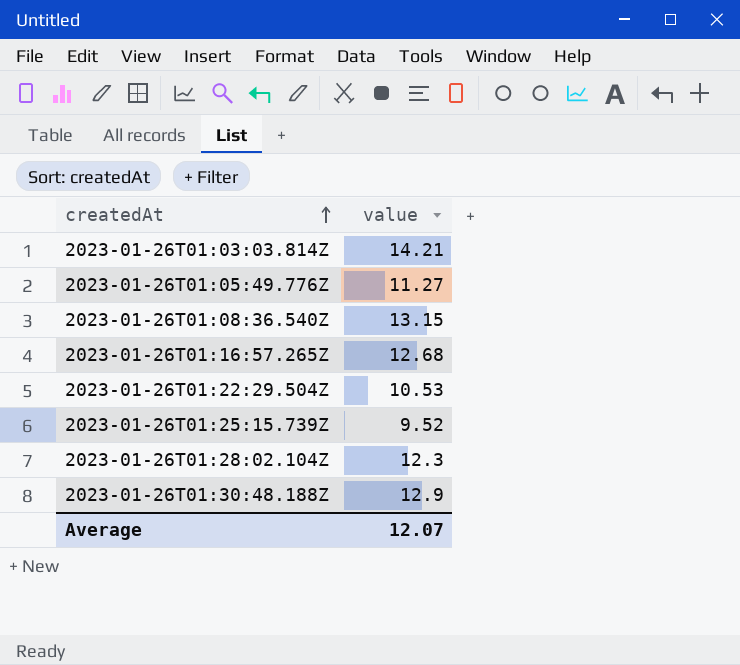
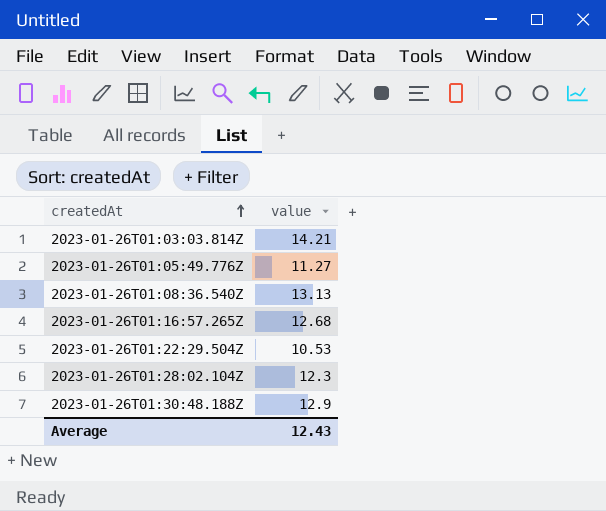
row 2023-01-26T01:25:15.739Z: 9.52 -> none
2023-01-26T01:08:36.540Z | value: 13.15 -> 13.13
Average | value: 12.07 -> 12.43

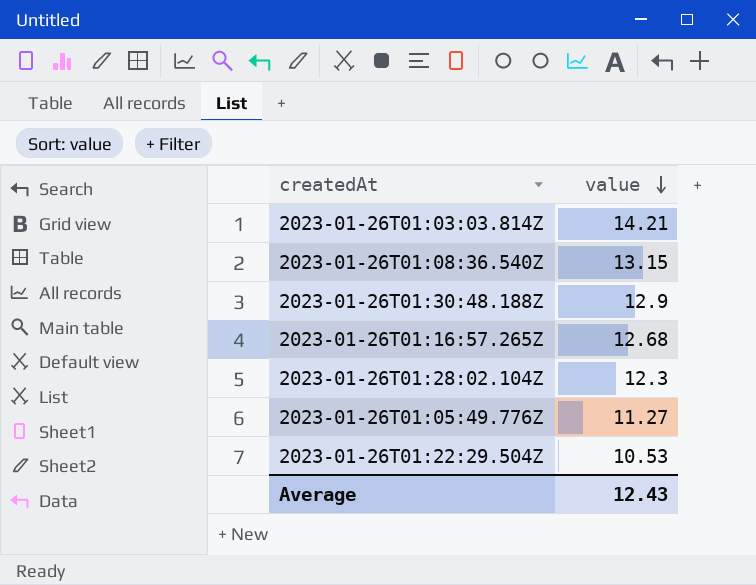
row order: createdAt ascending -> value descending
2023-01-26T01:08:36.540Z | value: 13.13 -> 13.15

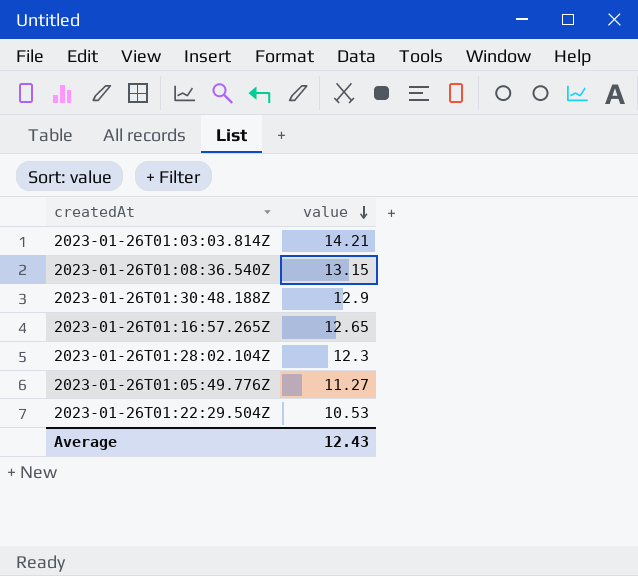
2023-01-26T01:16:57.265Z | value: 12.68 -> 12.65

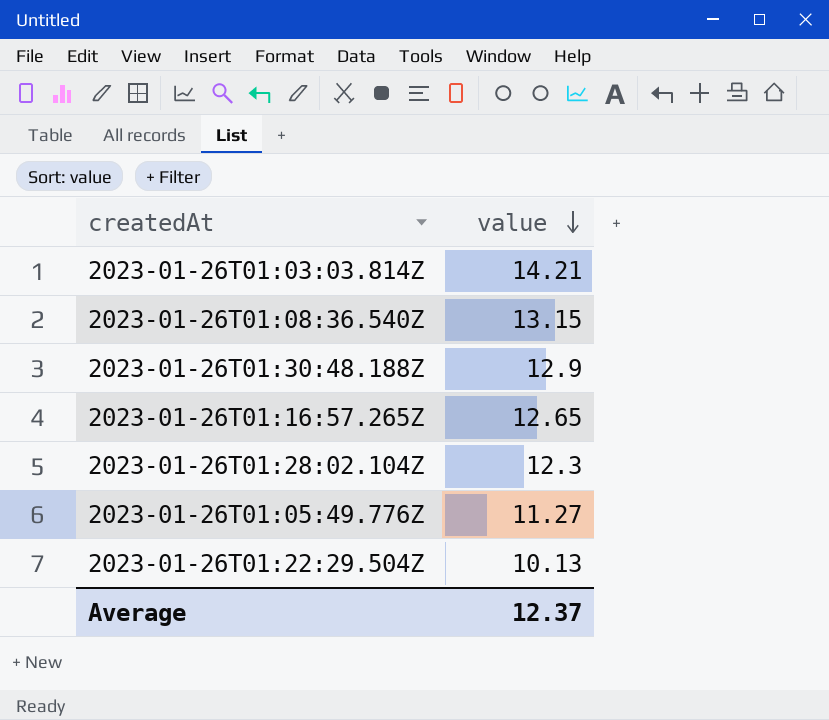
2023-01-26T01:22:29.504Z | value: 10.53 -> 10.13
Average | value: 12.43 -> 12.37

